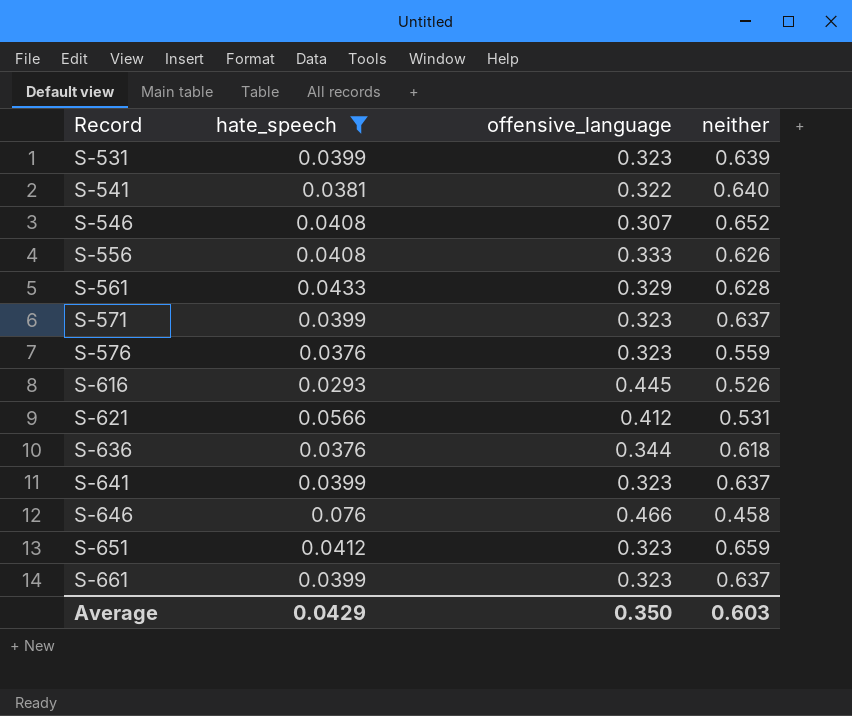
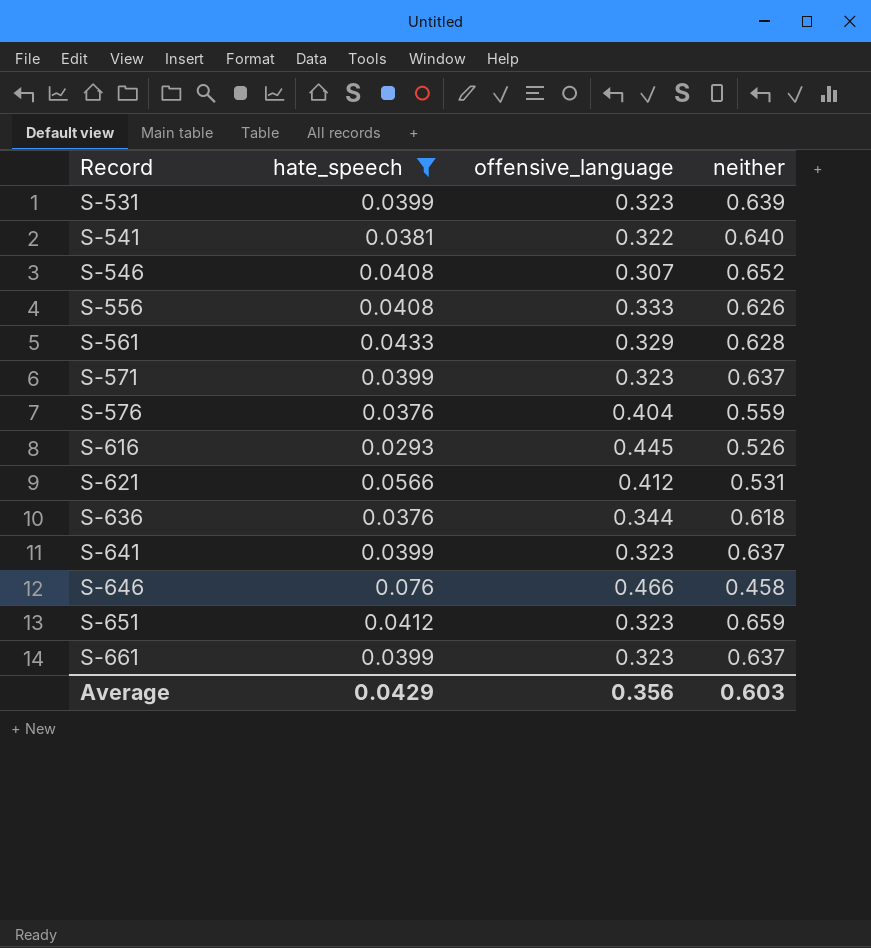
S-576 | offensive_language: 0.323 -> 0.404
Average | offensive_language: 0.350 -> 0.356

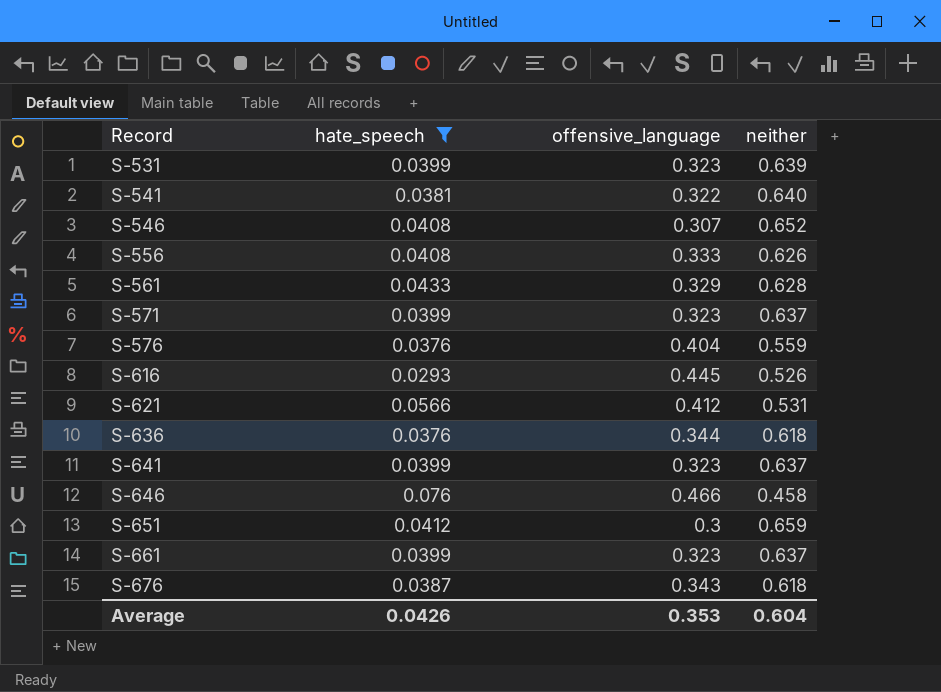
S-651 | offensive_language: 0.323 -> 0.3
row S-676: none -> 0.0387 | 0.343 | 0.618
Average | hate_speech: 0.0429 -> 0.0426
Average | offensive_language: 0.356 -> 0.353
Average | neither: 0.603 -> 0.604

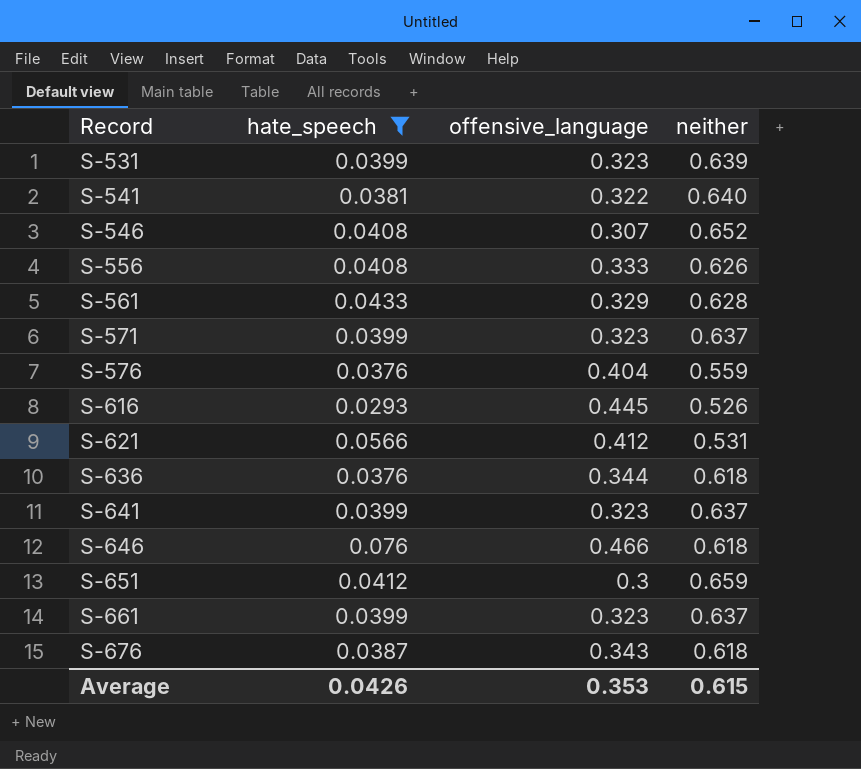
S-646 | neither: 0.458 -> 0.618
Average | neither: 0.604 -> 0.615

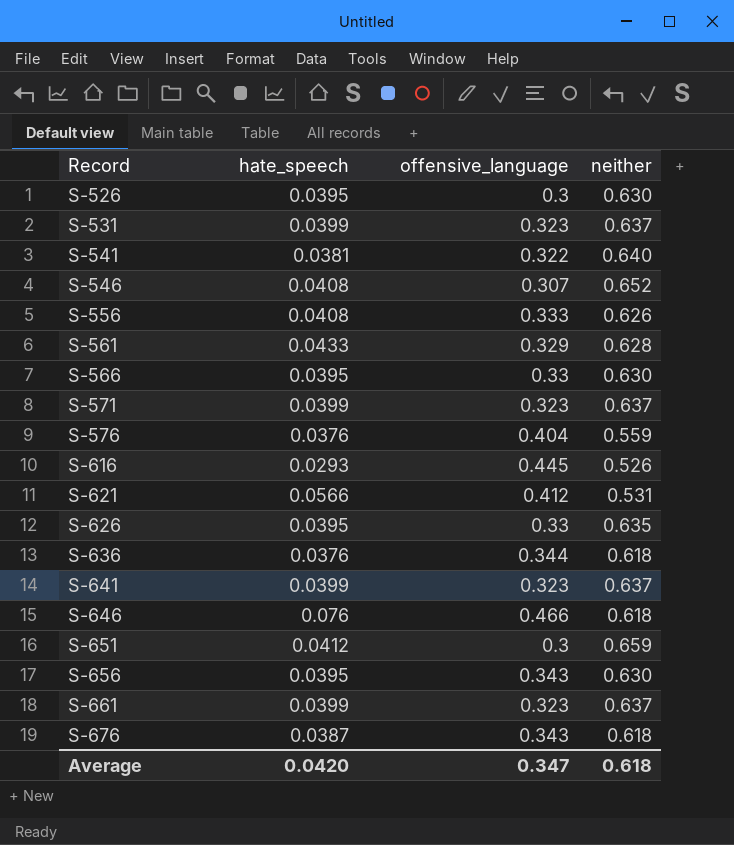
filter: hate_speech != 0.0395 -> none
S-531 | neither: 0.639 -> 0.637
Average | hate_speech: 0.0426 -> 0.0420
Average | offensive_language: 0.353 -> 0.347
Average | neither: 0.615 -> 0.618

